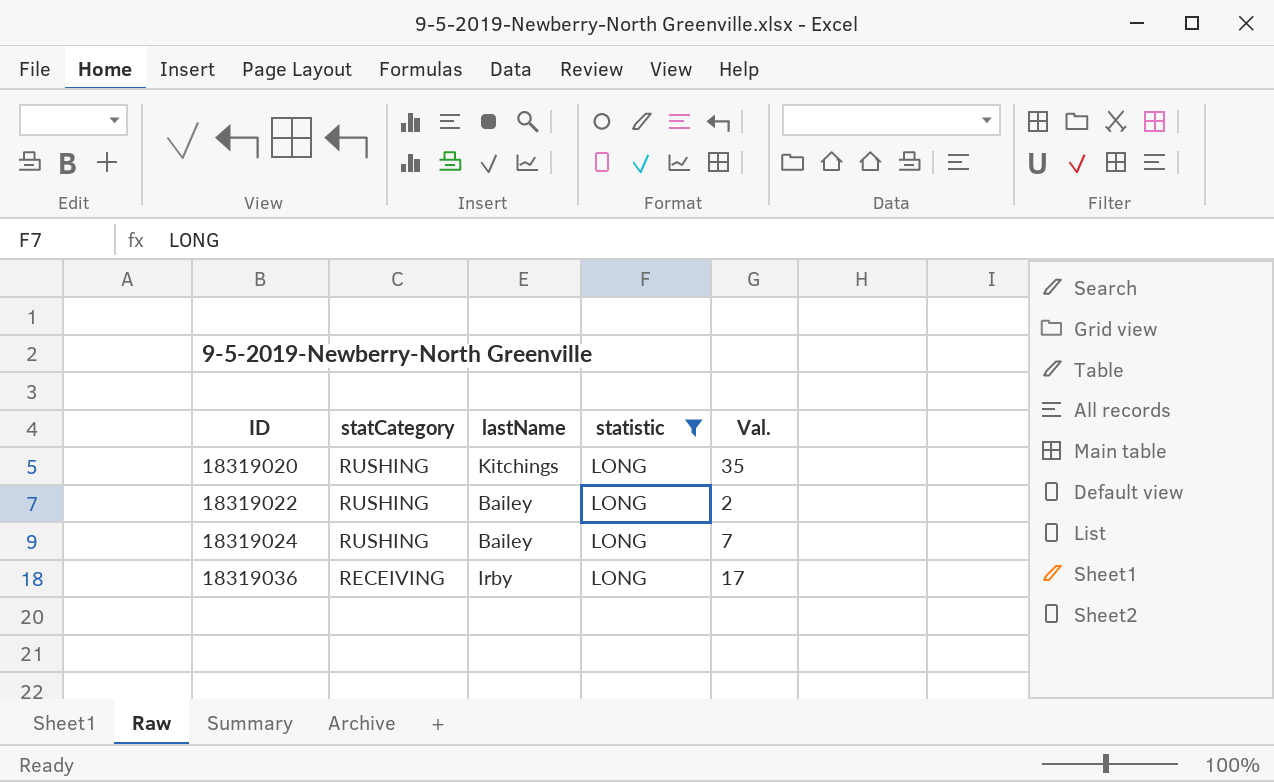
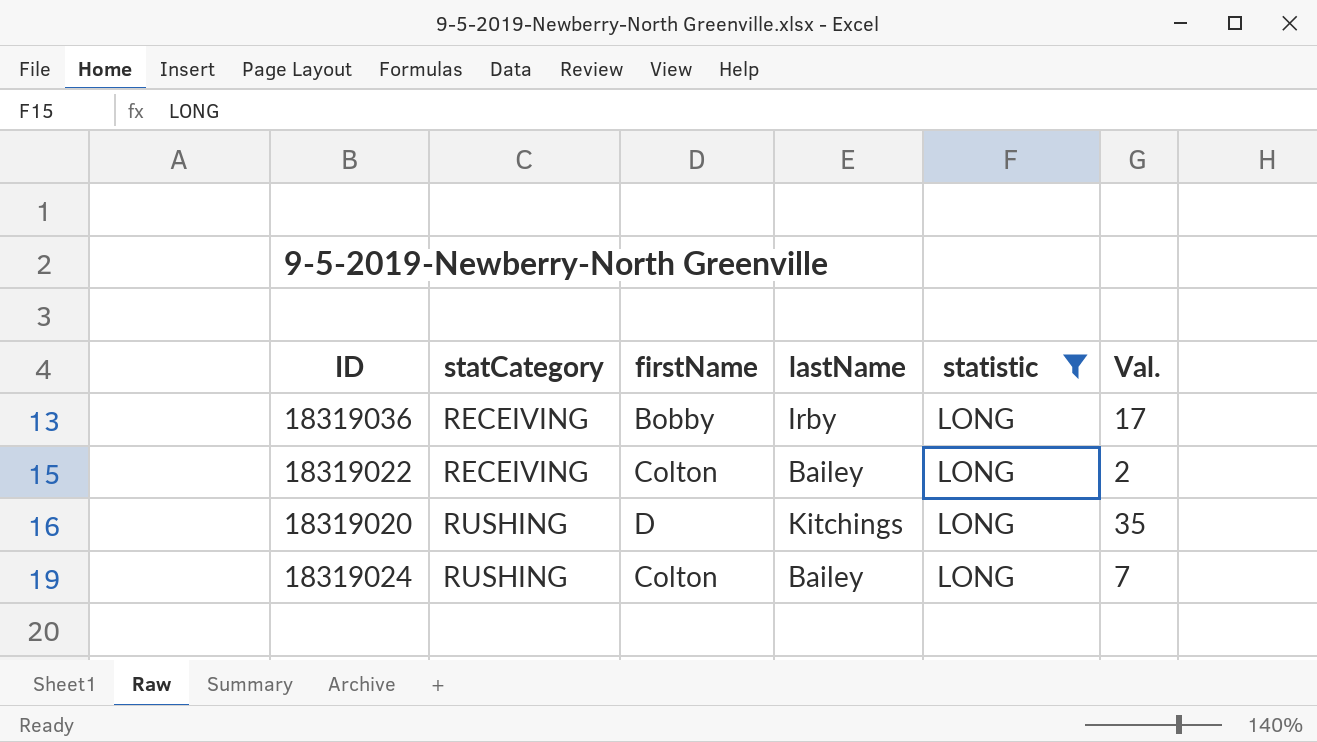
row order: ID ascending -> statCategory ascending
column firstName | position: none -> 3
18319022 | statCategory: RUSHING -> RECEIVING

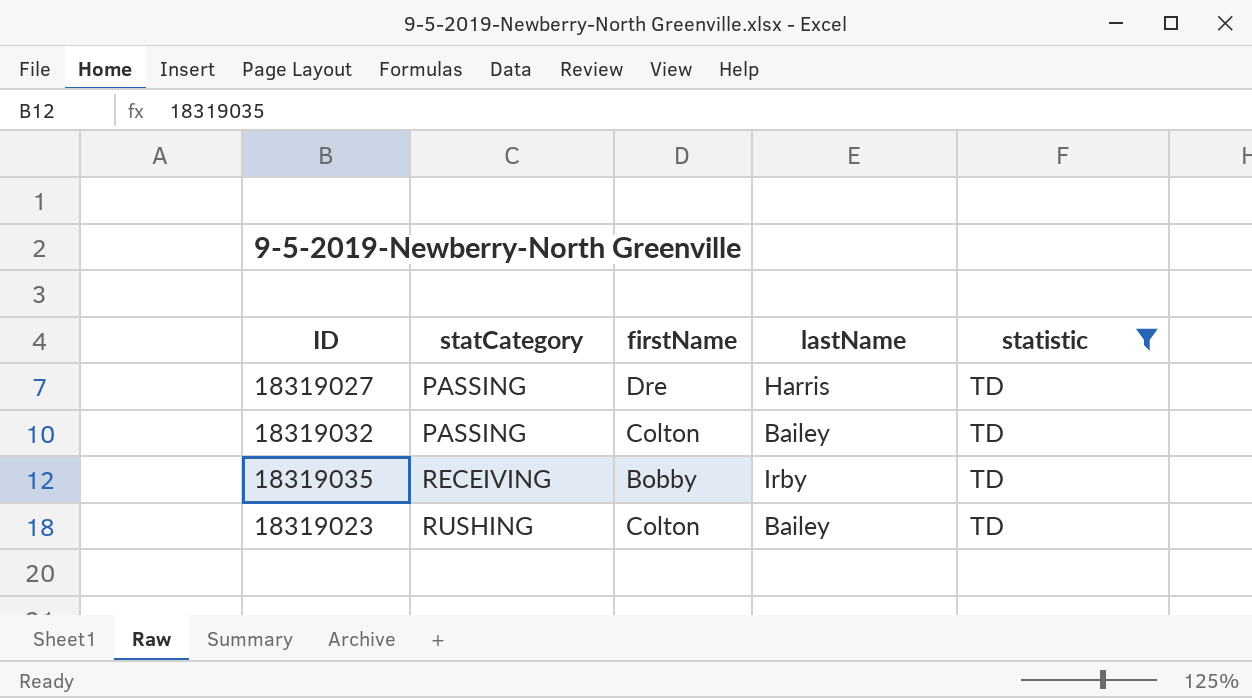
filter: statistic = LONG -> statistic = TD
column Val. | position: 6 -> none

